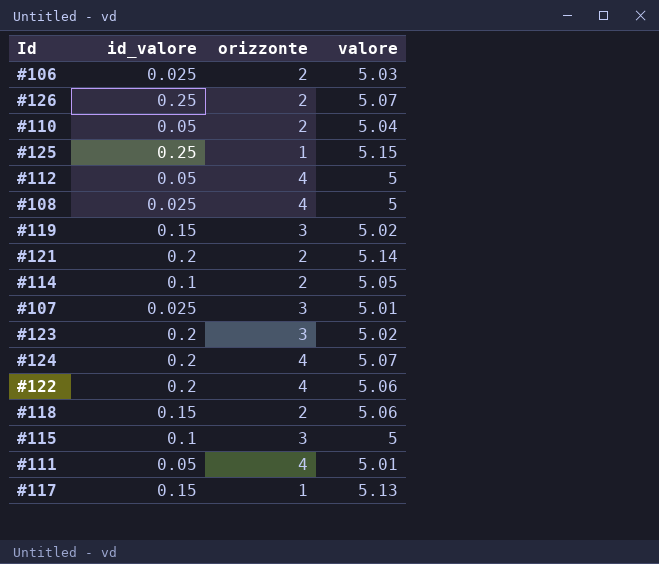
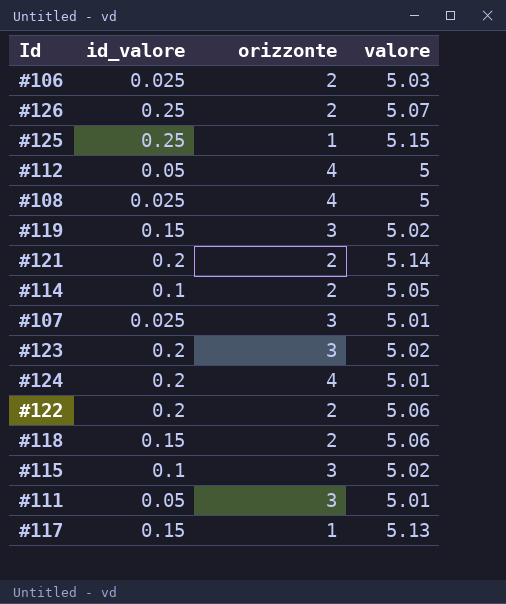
row #110: 0.05 | 2 | 5.04 -> none
#124 | valore: 5.07 -> 5.01
#122 | orizzonte: 4 -> 2
#115 | valore: 5 -> 5.02
#111 | orizzonte: 4 -> 3

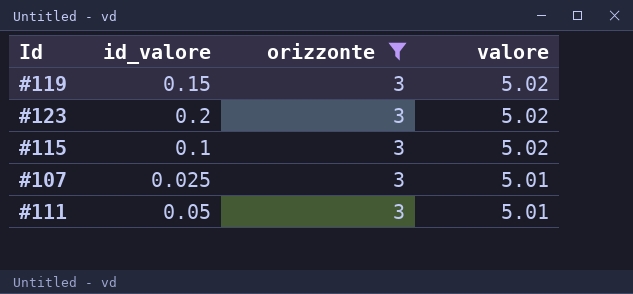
filter: none -> orizzonte = 3
row order: none -> valore descending

